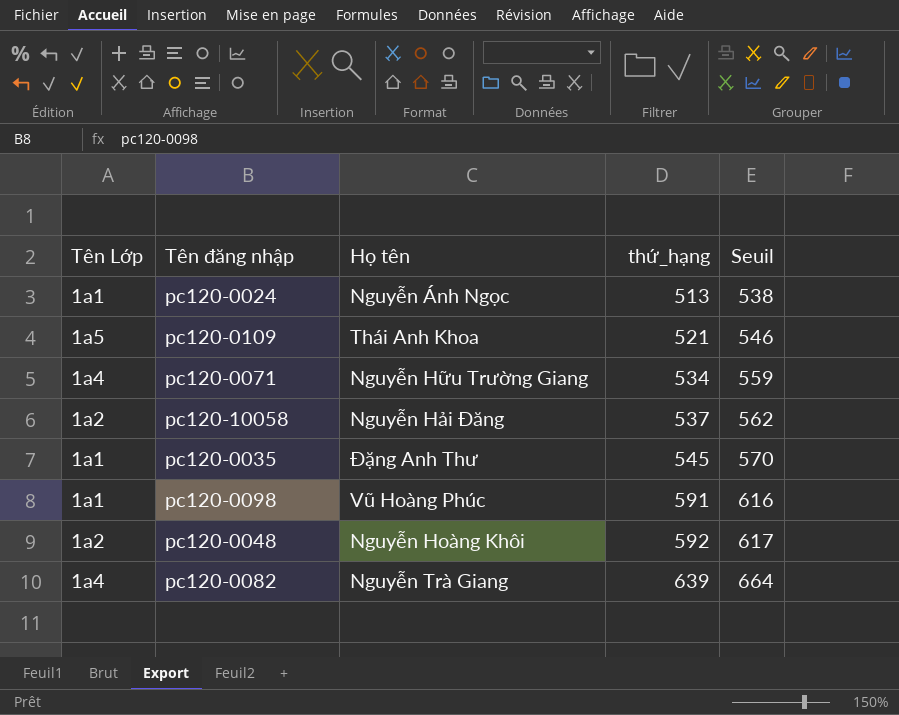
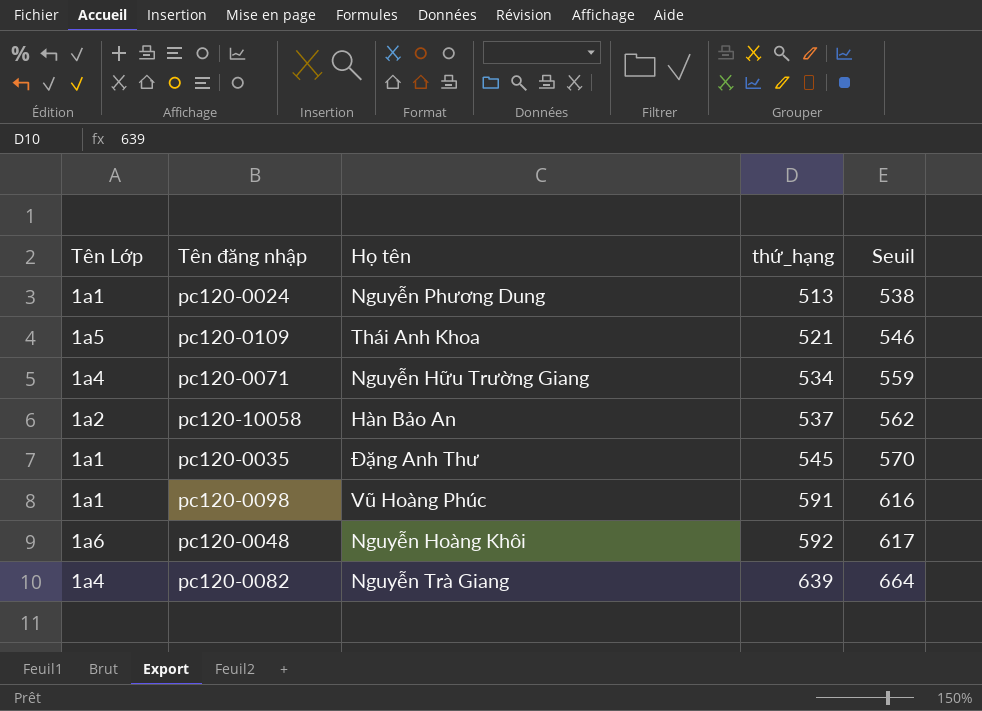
pc120-0024 | Họ tên: Nguyễn Ánh Ngọc -> Nguyễn Phương Dung
pc120-10058 | Họ tên: Nguyễn Hải Đăng -> Hàn Bảo An
pc120-0048 | Tên Lớp: 1a2 -> 1a6

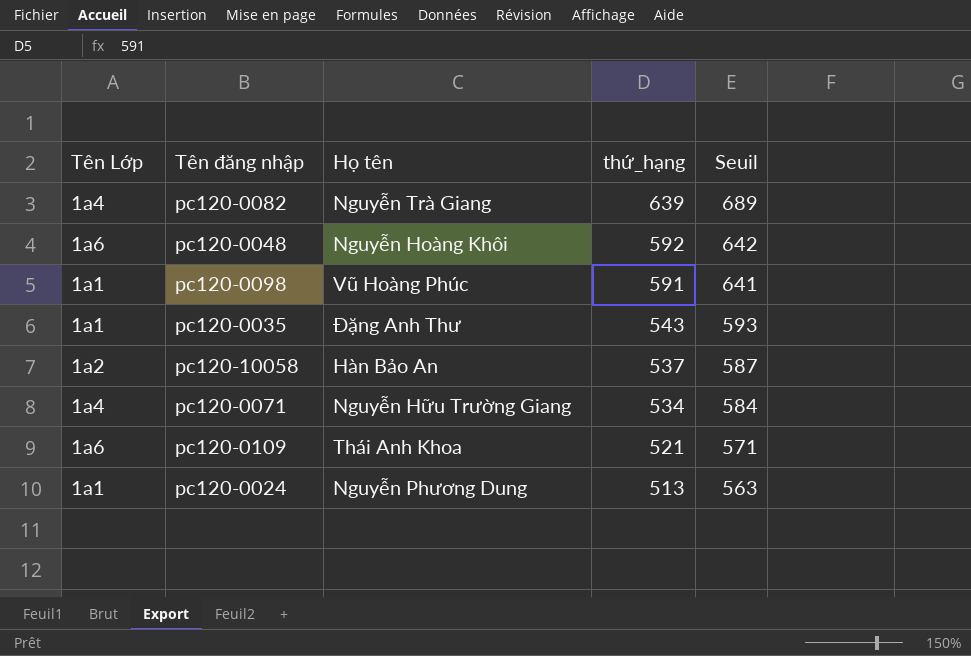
row order: thứ_hạng ascending -> thứ_hạng descending
column Seuil | formula: [thứ_hạng] + 25 -> [thứ_hạng] + 50
pc120-0035 | thứ_hạng: 545 -> 543
pc120-0109 | Tên Lớp: 1a5 -> 1a6

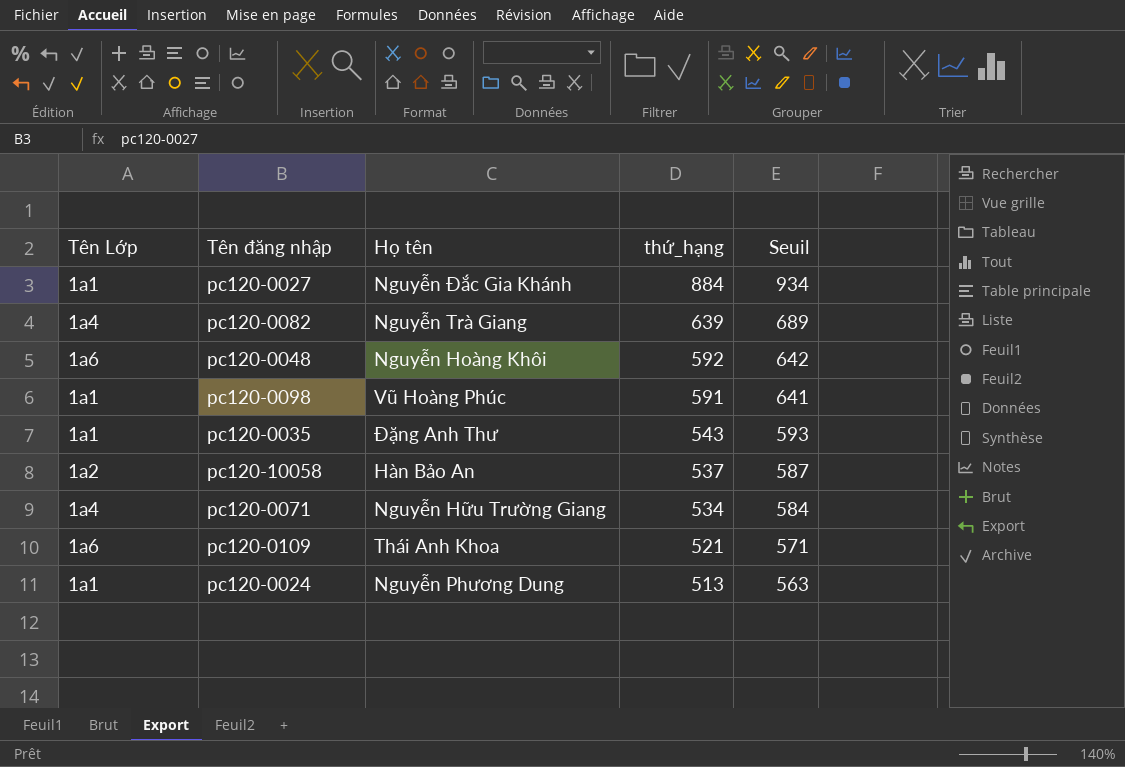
row pc120-0027: none -> 1a1 | Nguyễn Đắc Gia Khánh | 884 | 934

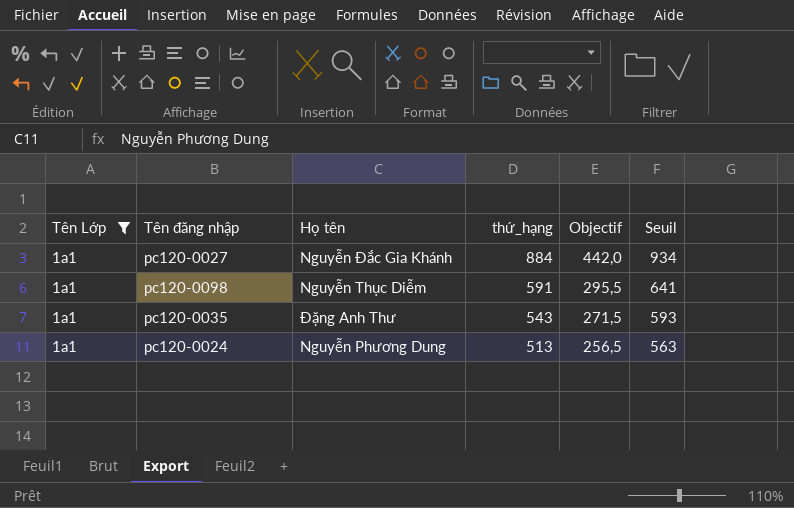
filter: none -> Tên Lớp = 1a1
column Objectif | formula: none -> [thứ_hạng] * 0,5
pc120-0098 | Họ tên: Vũ Hoàng Phúc -> Nguyễn Thục Diễm

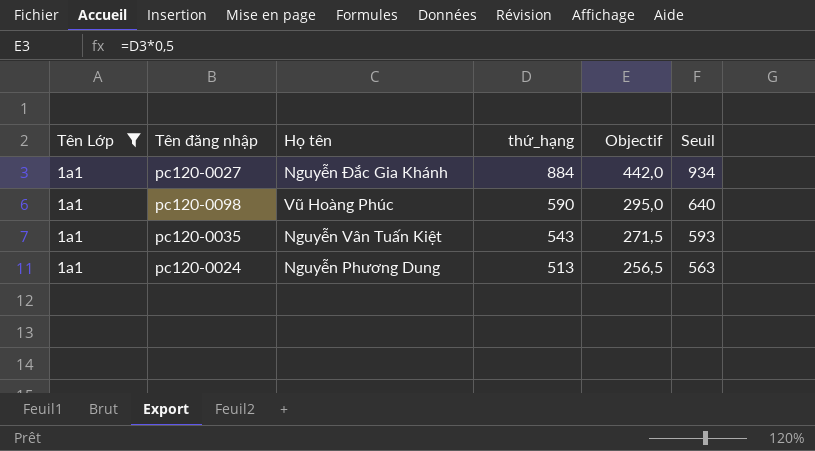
pc120-0098 | Họ tên: Nguyễn Thục Diễm -> Vũ Hoàng Phúc
pc120-0098 | thứ_hạng: 591 -> 590
pc120-0098 | Objectif: 295,5 -> 295,0
pc120-0098 | Seuil: 641 -> 640
pc120-0035 | Họ tên: Đặng Anh Thư -> Nguyễn Vân Tuấn Kiệt

